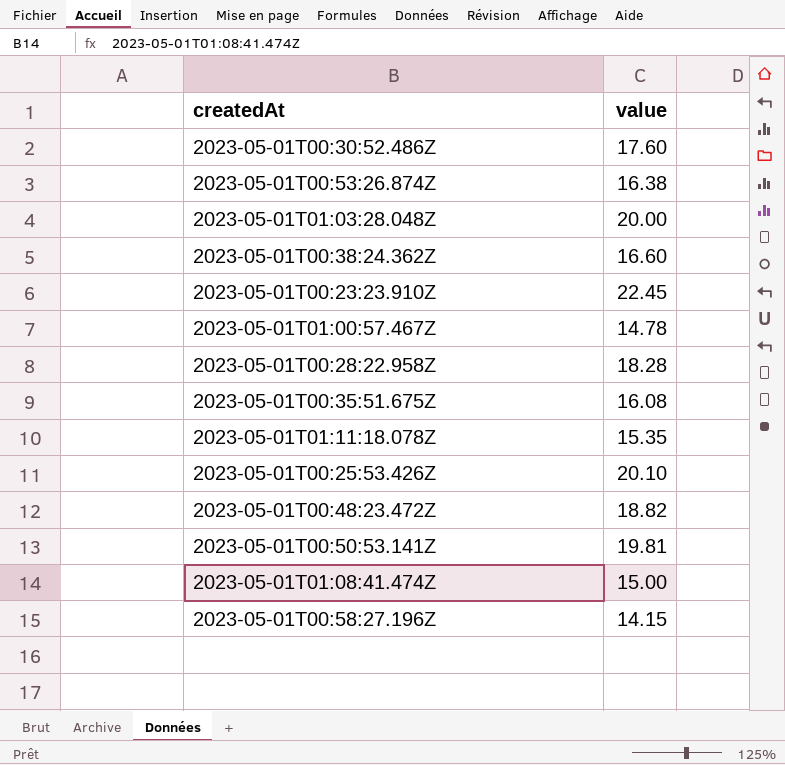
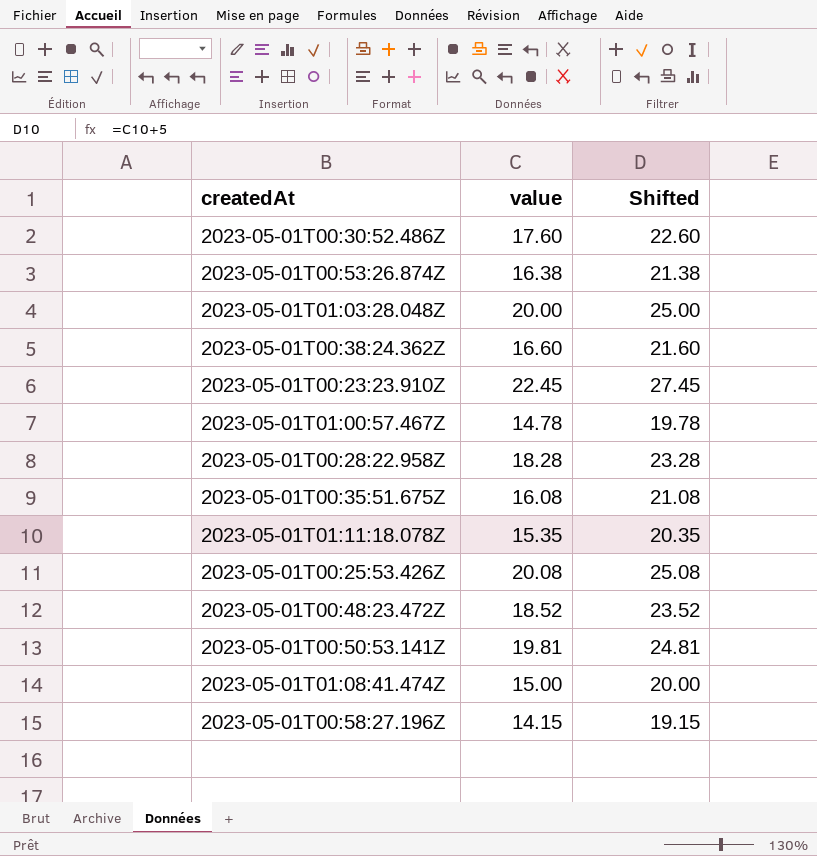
column Shifted | formula: none -> [value] + 5
2023-05-01T00:25:53.426Z | value: 20.10 -> 20.08
2023-05-01T00:48:23.472Z | value: 18.82 -> 18.52

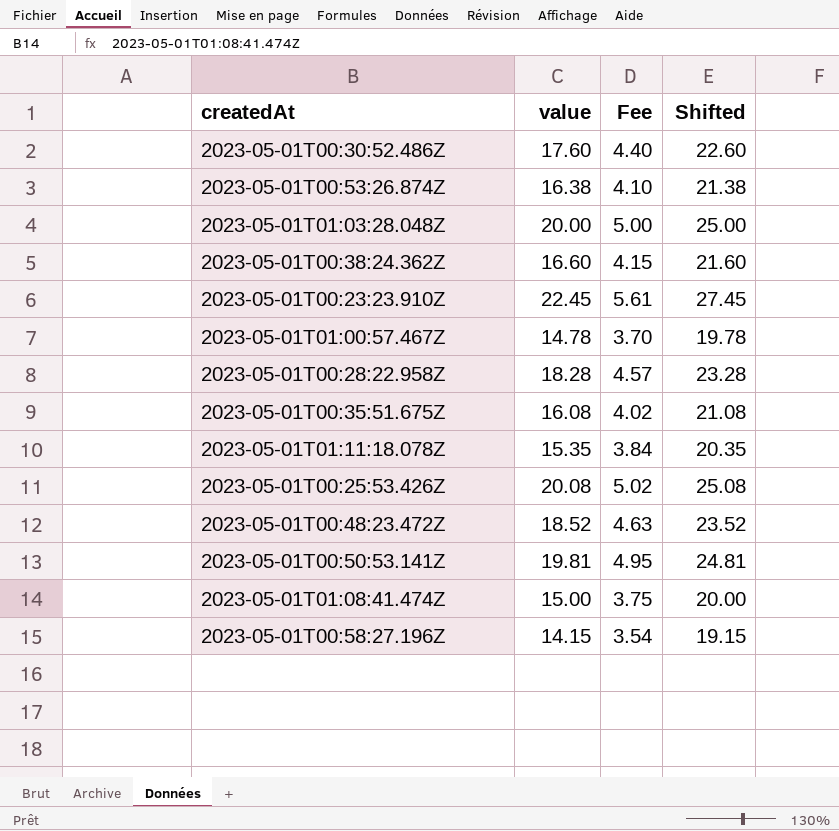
column Fee | formula: none -> [value] * 0.25

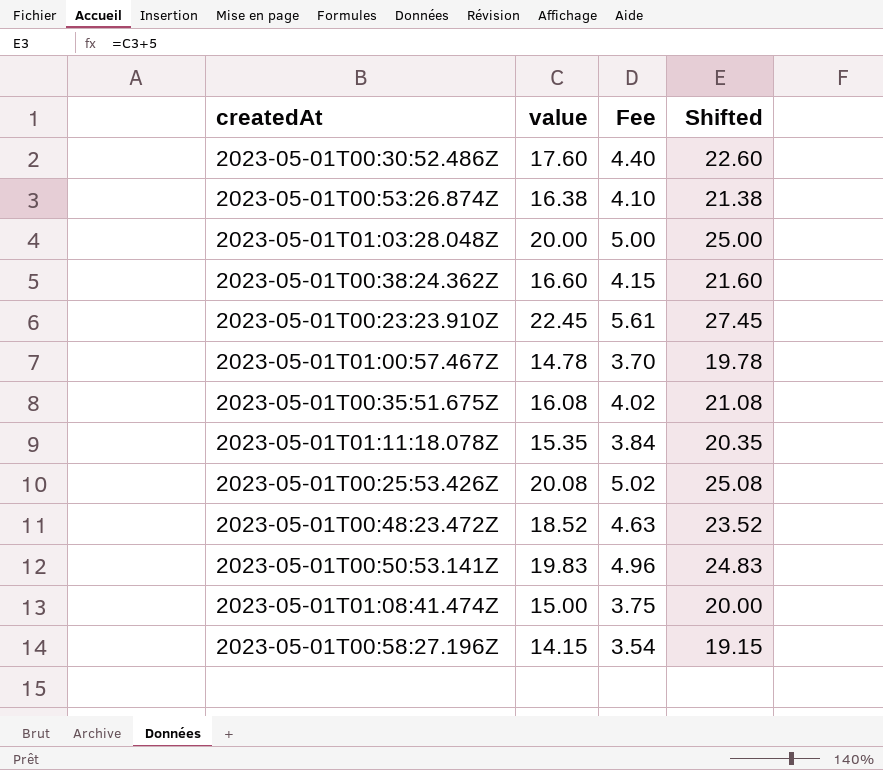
row 2023-05-01T00:28:22.958Z: 18.28 | 4.57 | 23.28 -> none
2023-05-01T00:50:53.141Z | value: 19.81 -> 19.83
2023-05-01T00:50:53.141Z | Fee: 4.95 -> 4.96
2023-05-01T00:50:53.141Z | Shifted: 24.81 -> 24.83

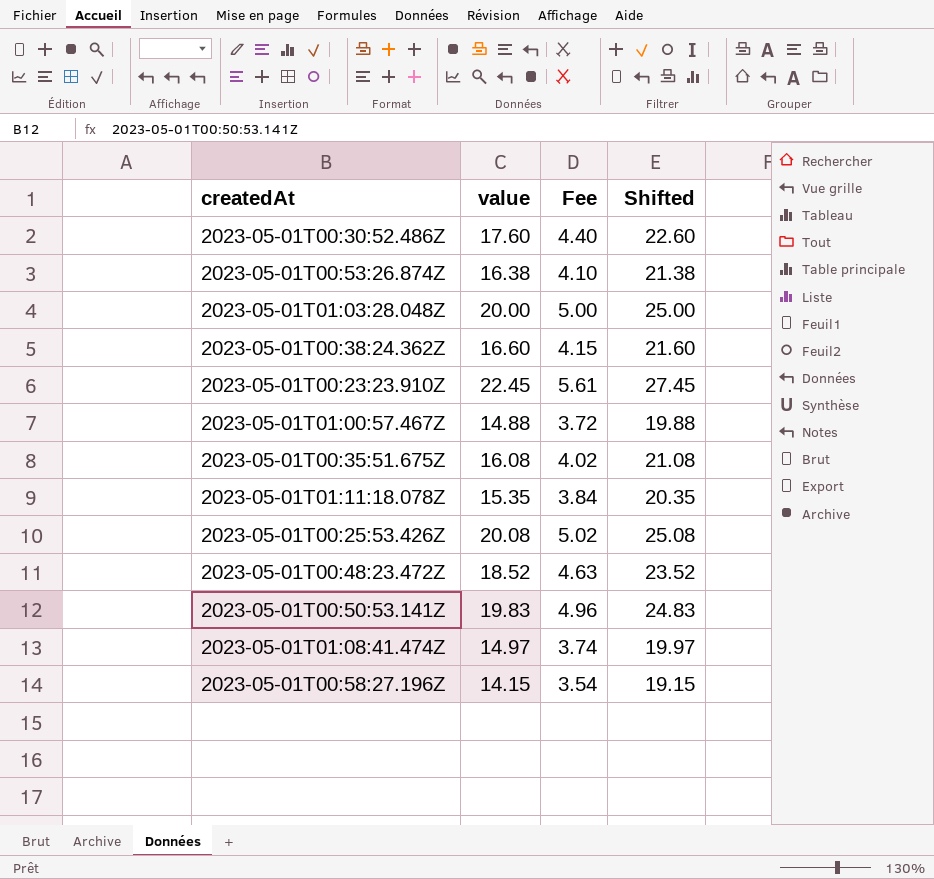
2023-05-01T01:00:57.467Z | value: 14.78 -> 14.88
2023-05-01T01:00:57.467Z | Fee: 3.70 -> 3.72
2023-05-01T01:00:57.467Z | Shifted: 19.78 -> 19.88
2023-05-01T01:08:41.474Z | value: 15.00 -> 14.97
2023-05-01T01:08:41.474Z | Fee: 3.75 -> 3.74
2023-05-01T01:08:41.474Z | Shifted: 20.00 -> 19.97

